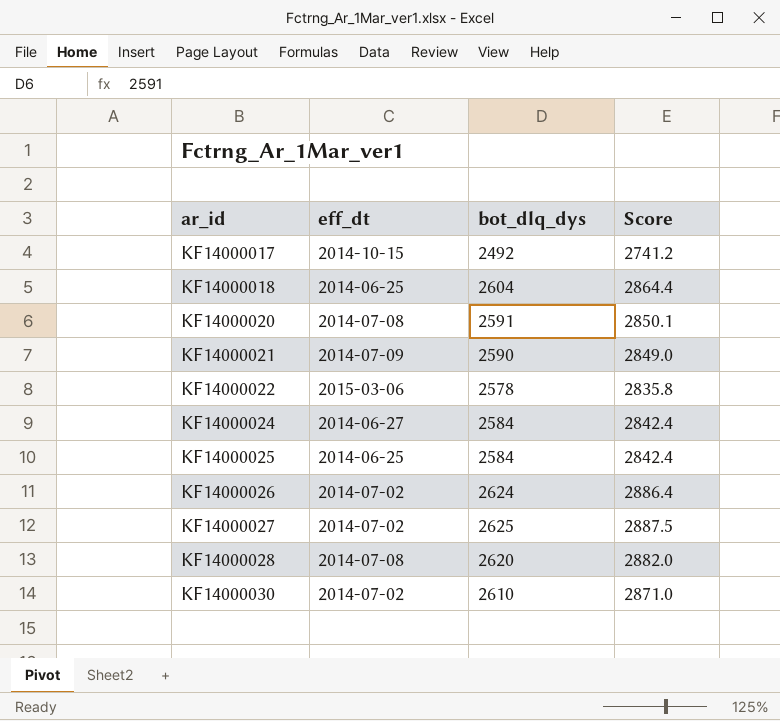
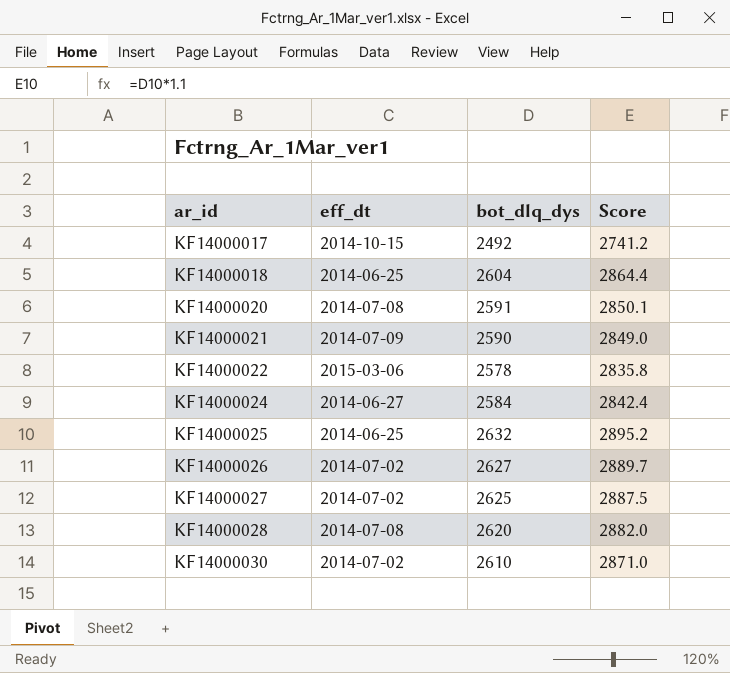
KF14000025 | bot_dlq_dys: 2584 -> 2632
KF14000025 | Score: 2842.4 -> 2895.2
KF14000026 | bot_dlq_dys: 2624 -> 2627
KF14000026 | Score: 2886.4 -> 2889.7

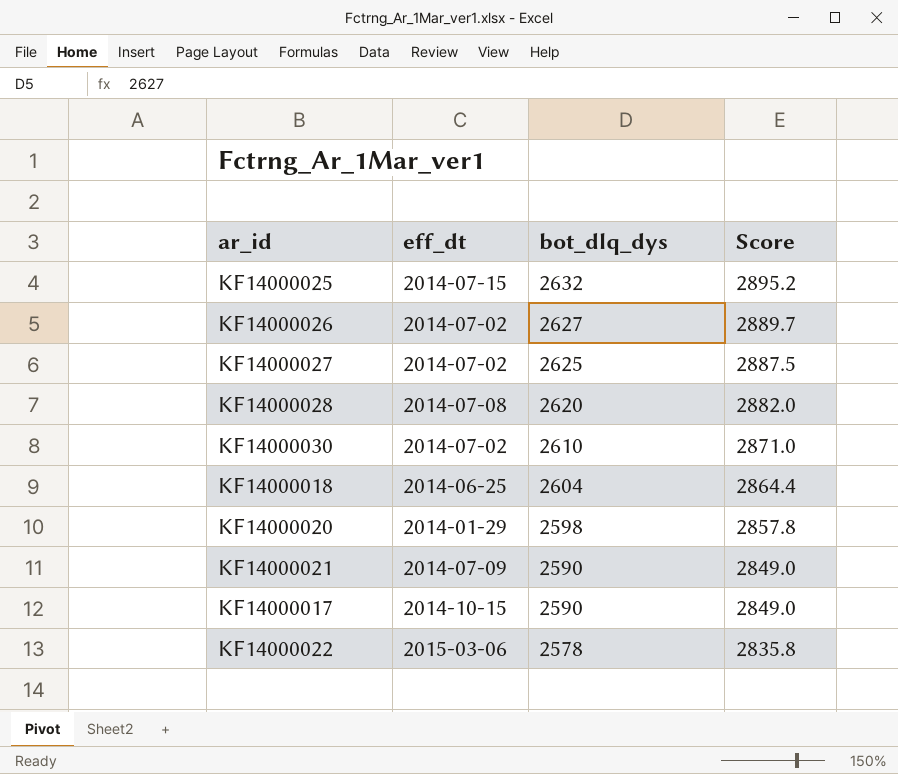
row order: ar_id ascending -> bot_dlq_dys descending
row KF14000024: 2014-06-27 | 2584 | 2842.4 -> none
KF14000025 | eff_dt: 2014-06-25 -> 2014-07-15
KF14000020 | eff_dt: 2014-07-08 -> 2014-01-29
KF14000020 | bot_dlq_dys: 2591 -> 2598
KF14000020 | Score: 2850.1 -> 2857.8
KF14000017 | bot_dlq_dys: 2492 -> 2590
KF14000017 | Score: 2741.2 -> 2849.0

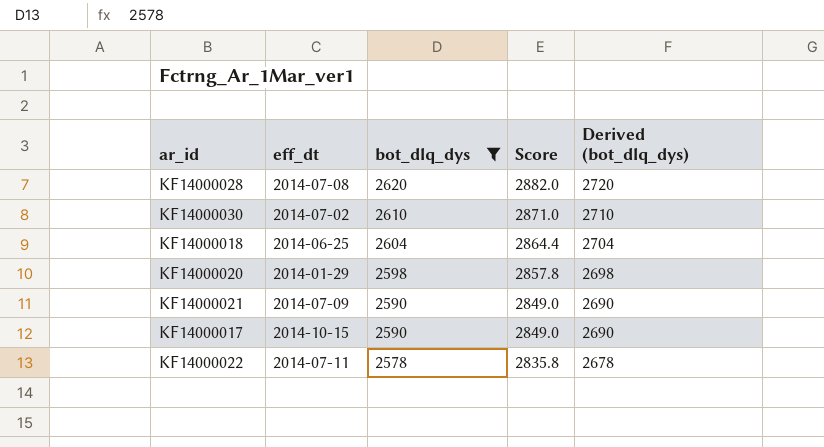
filter: none -> bot_dlq_dys <= 2620
column Derived (bot_dlq_dys) | formula: none -> [bot_dlq_dys] + 100
KF14000022 | eff_dt: 2015-03-06 -> 2014-07-11

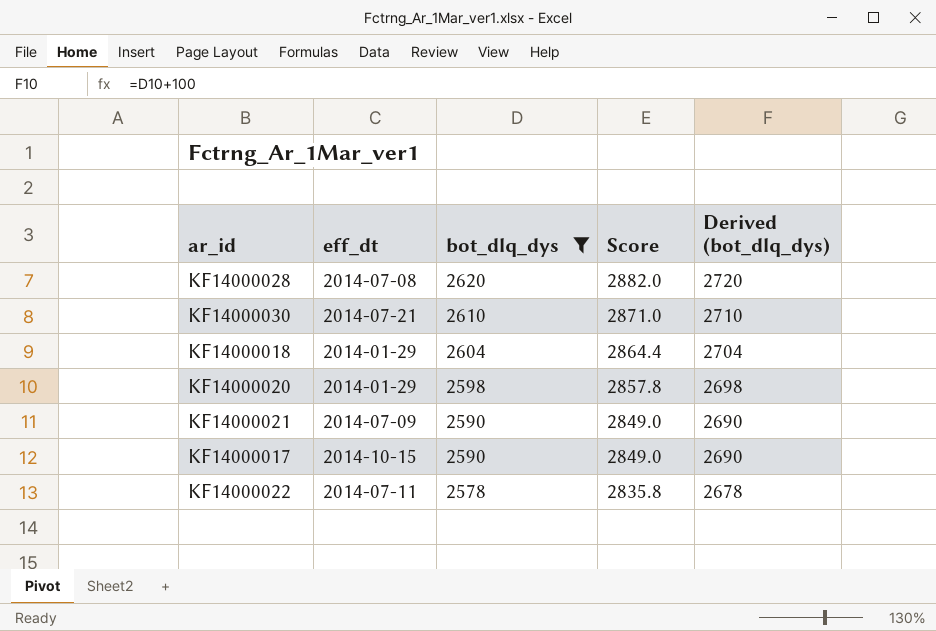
KF14000030 | eff_dt: 2014-07-02 -> 2014-07-21
KF14000018 | eff_dt: 2014-06-25 -> 2014-01-29

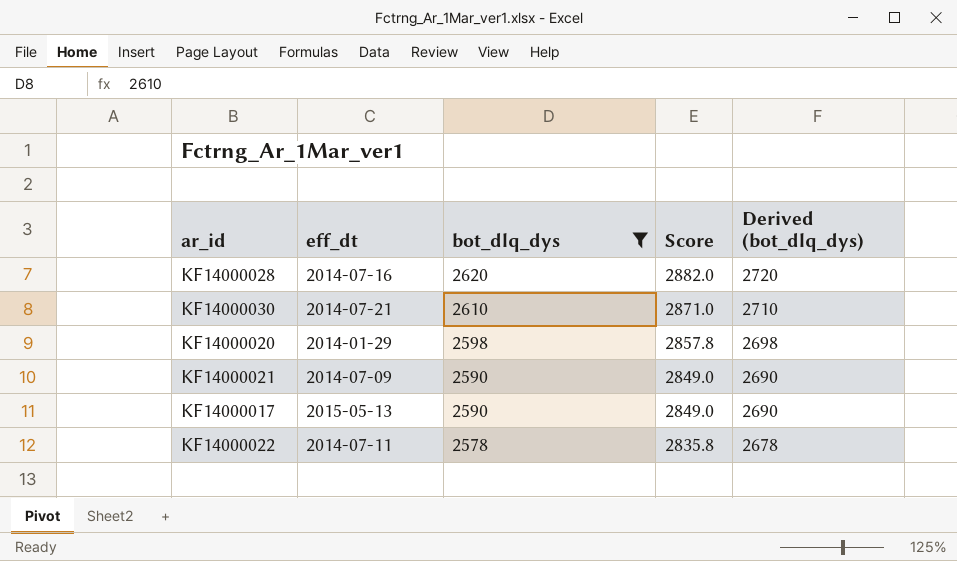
row KF14000018: 2014-01-29 | 2604 | 2864.4 | 2704 -> none
KF14000028 | eff_dt: 2014-07-08 -> 2014-07-16
KF14000017 | eff_dt: 2014-10-15 -> 2015-05-13

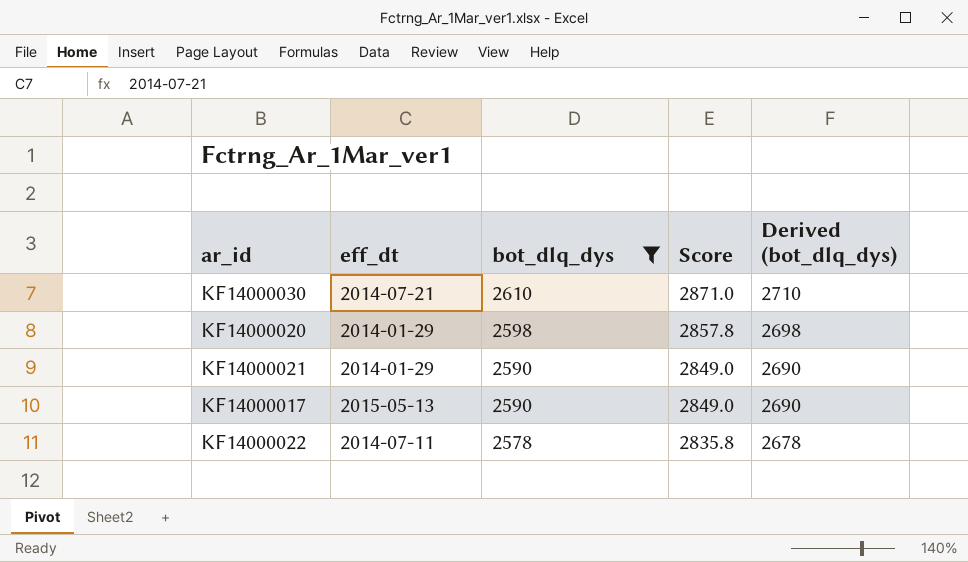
row KF14000028: 2014-07-16 | 2620 | 2882.0 | 2720 -> none
KF14000021 | eff_dt: 2014-07-09 -> 2014-01-29

